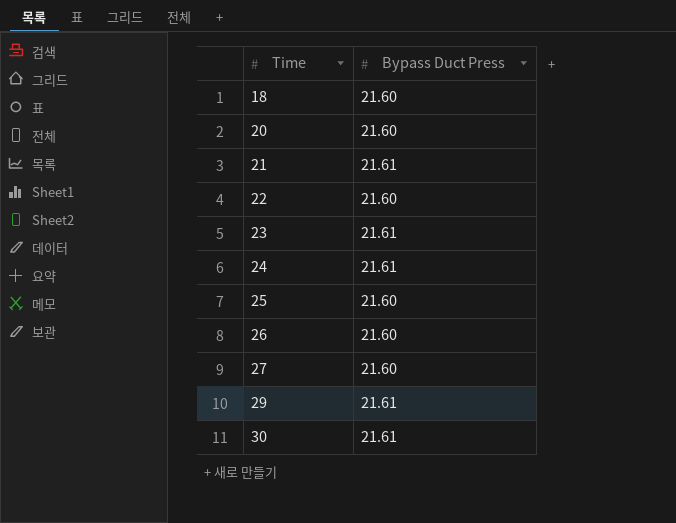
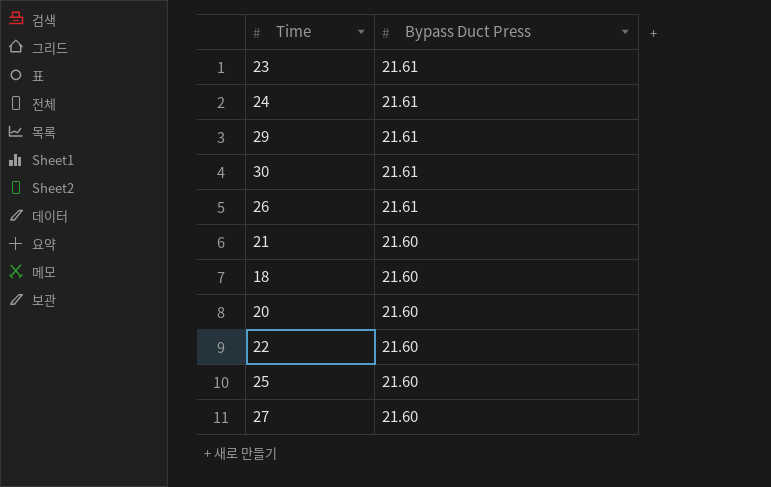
row order: Time ascending -> Bypass Duct Press descending
26 | Bypass Duct Press: 21.60 -> 21.61
21 | Bypass Duct Press: 21.61 -> 21.60

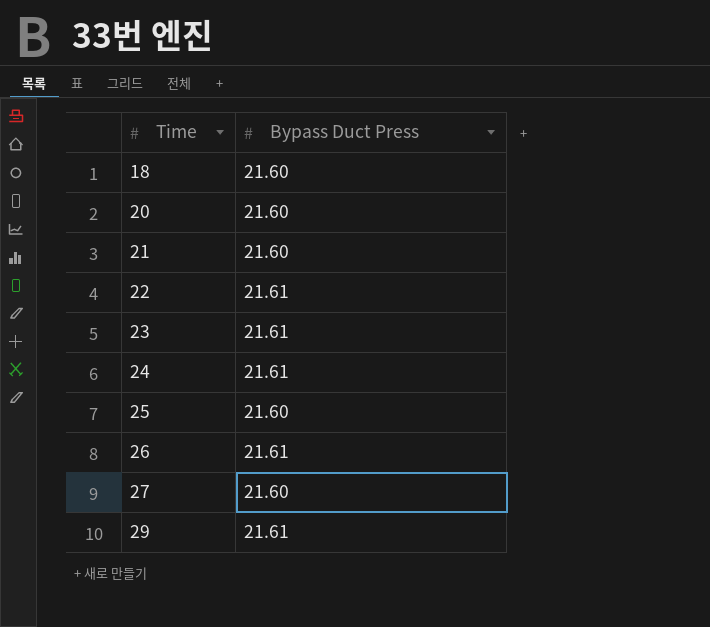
row order: Bypass Duct Press descending -> Time ascending
row 30: 21.61 -> none
22 | Bypass Duct Press: 21.60 -> 21.61

